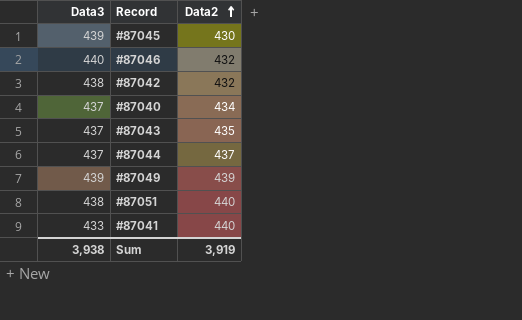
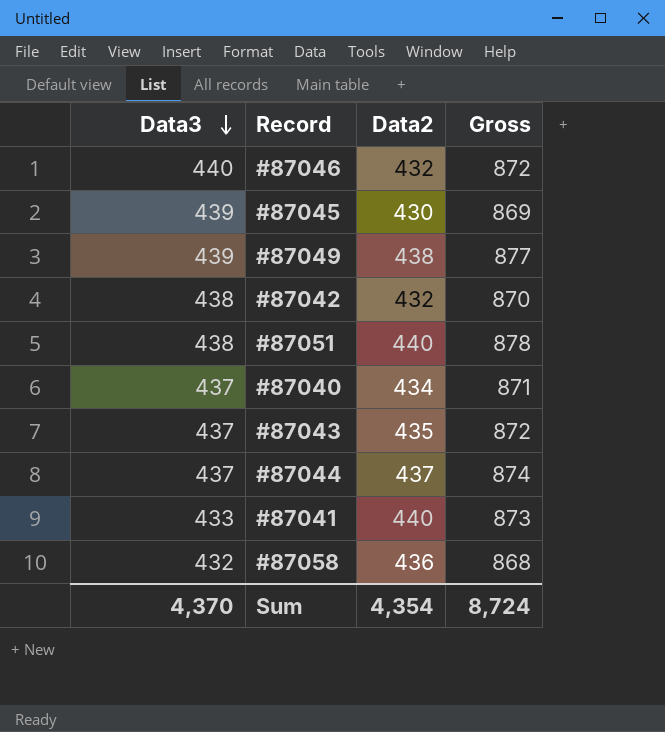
row order: Data2 ascending -> Data3 descending
column Gross | formula: none -> [Data3] + [Data2]
#87049 | Data2: 439 -> 438
row #87058: none -> 432 | 436 | 868
Sum | Data3: 3,938 -> 4,370
Sum | Data2: 3,919 -> 4,354

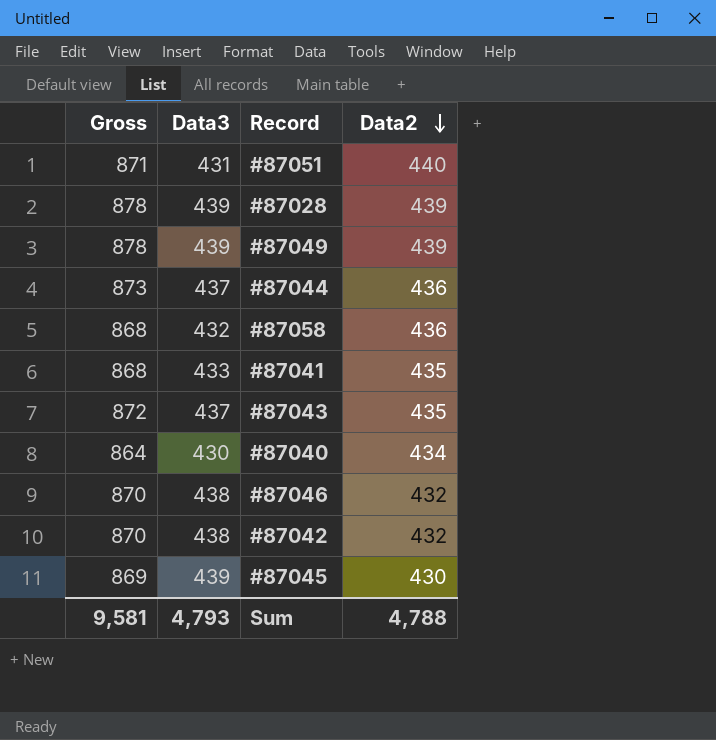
row order: Data3 descending -> Data2 descending
column Gross | position: 4 -> 1
#87051 | Gross: 878 -> 871
#87051 | Data3: 438 -> 431
row #87028: none -> 878 | 439 | 439
#87049 | Gross: 877 -> 878
#87049 | Data2: 438 -> 439
#87044 | Gross: 874 -> 873
#87044 | Data2: 437 -> 436
#87041 | Gross: 873 -> 868
#87041 | Data2: 440 -> 435
#87040 | Gross: 871 -> 864
#87040 | Data3: 437 -> 430
#87046 | Gross: 872 -> 870
#87046 | Data3: 440 -> 438
Sum | Gross: 8,724 -> 9,581
Sum | Data3: 4,370 -> 4,793
Sum | Data2: 4,354 -> 4,788

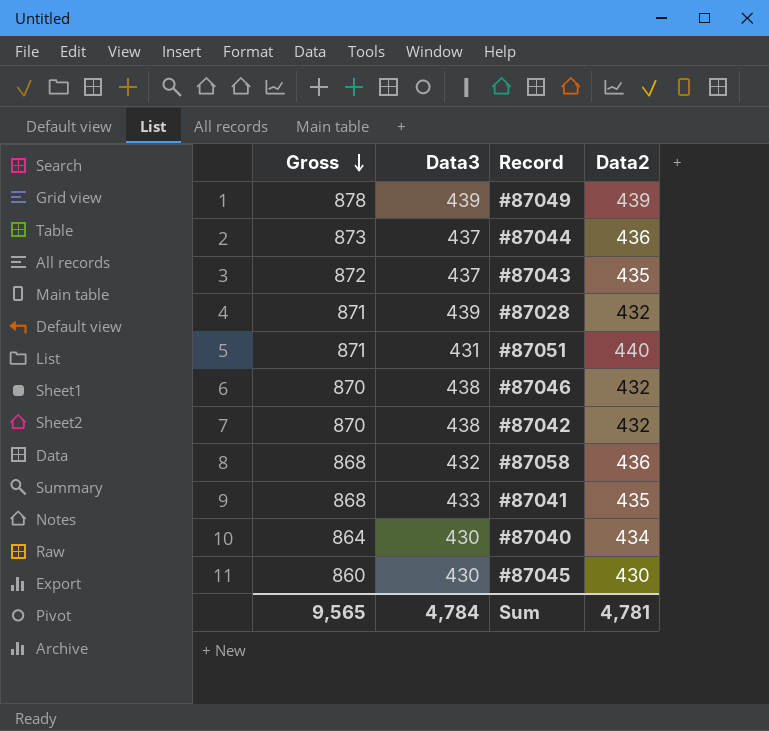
row order: Data2 descending -> Gross descending
#87028 | Gross: 878 -> 871
#87028 | Data2: 439 -> 432
#87045 | Gross: 869 -> 860
#87045 | Data3: 439 -> 430
Sum | Gross: 9,581 -> 9,565
Sum | Data3: 4,793 -> 4,784
Sum | Data2: 4,788 -> 4,781

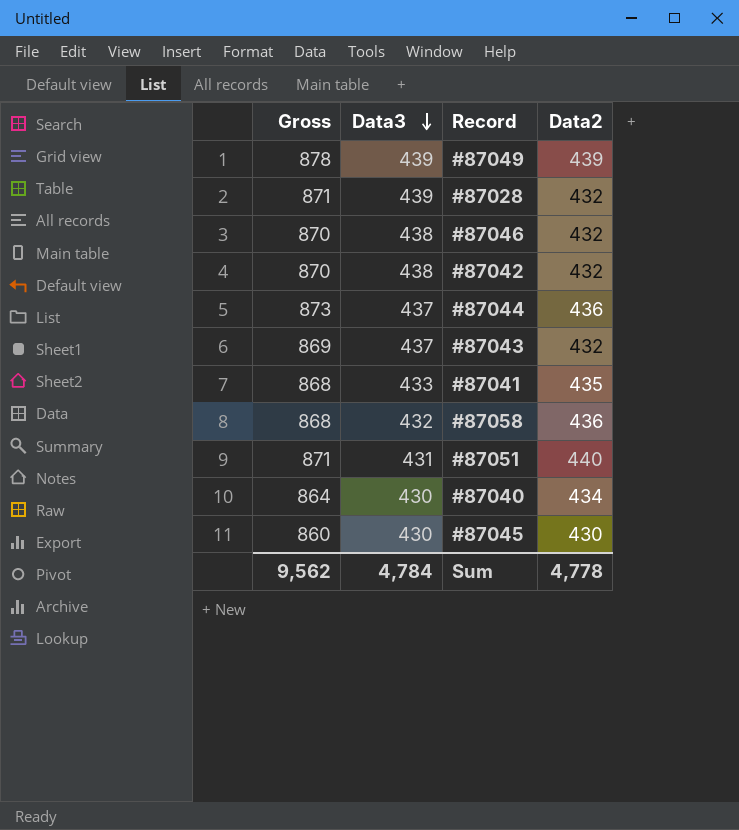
row order: Gross descending -> Data3 descending
#87043 | Gross: 872 -> 869
#87043 | Data2: 435 -> 432
Sum | Gross: 9,565 -> 9,562
Sum | Data2: 4,781 -> 4,778

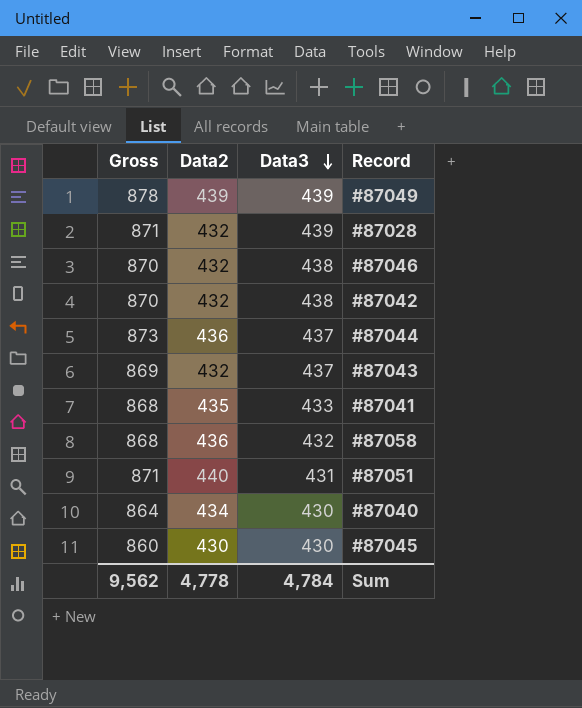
column Data2 | position: 4 -> 2

